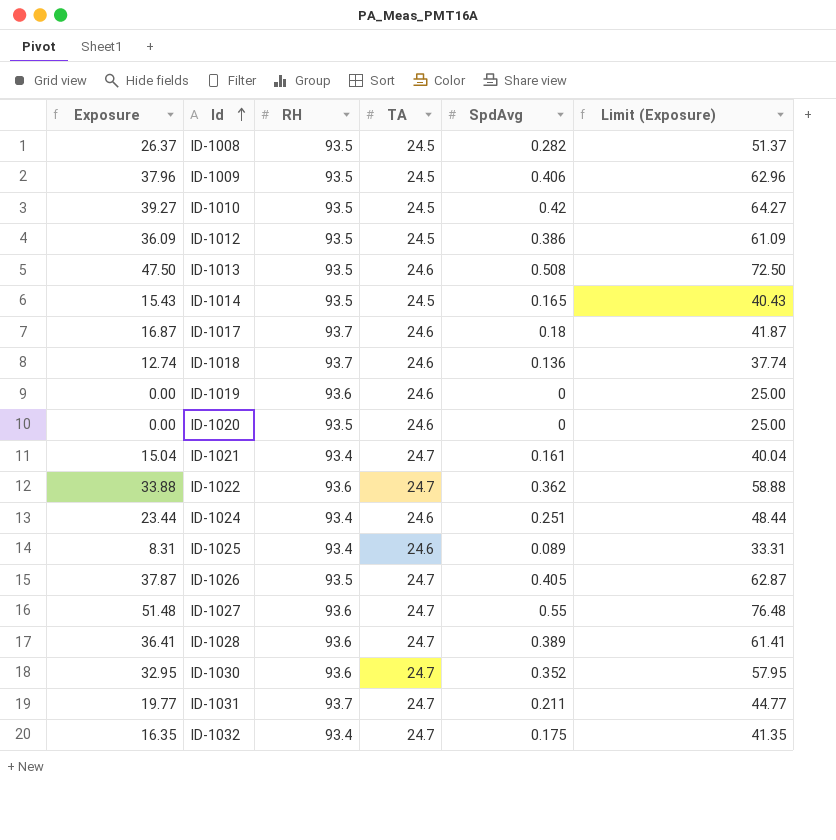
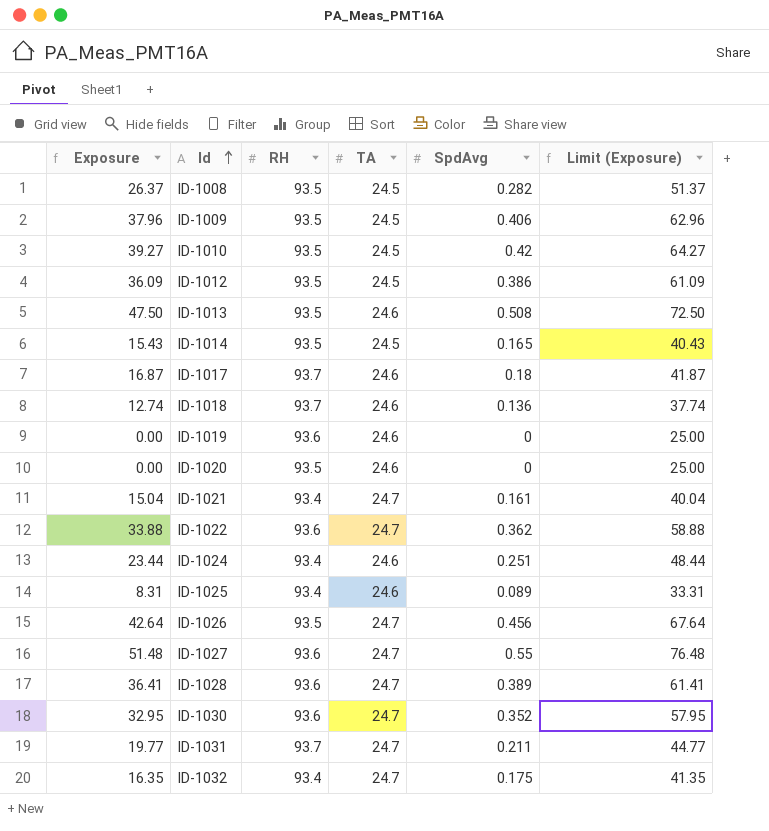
ID-1026 | Exposure: 37.87 -> 42.64
ID-1026 | SpdAvg: 0.405 -> 0.456
ID-1026 | Limit (Exposure): 62.87 -> 67.64

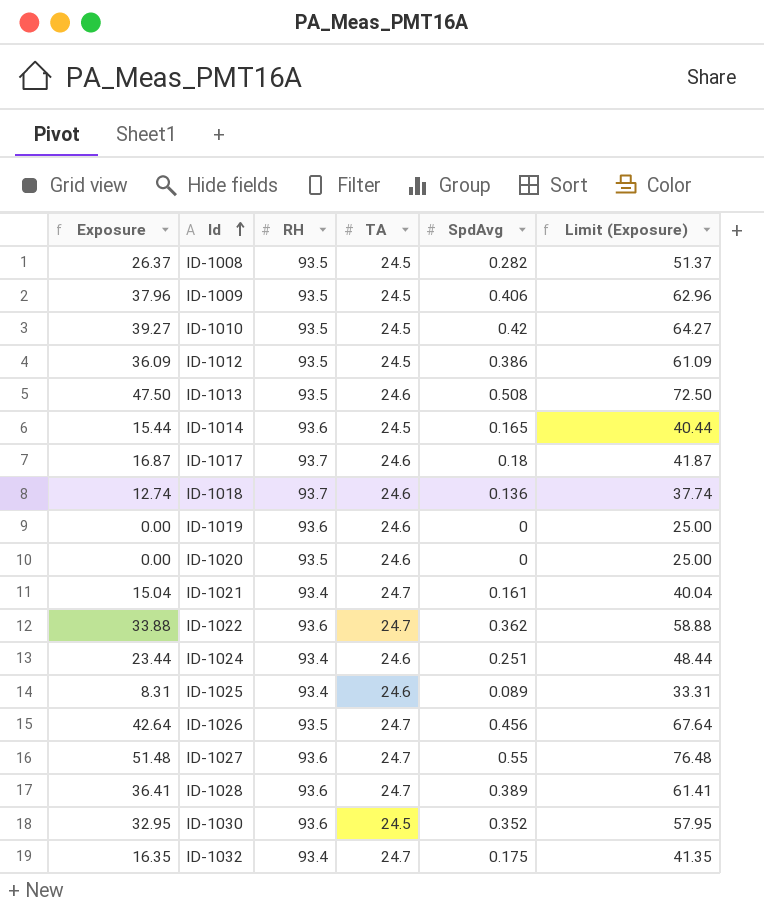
row ID-1031: 19.77 | 93.7 | 24.7 | 0.211 | 44.77 -> none
ID-1014 | Exposure: 15.43 -> 15.44
ID-1014 | RH: 93.5 -> 93.6
ID-1014 | Limit (Exposure): 40.43 -> 40.44
ID-1030 | TA: 24.7 -> 24.5

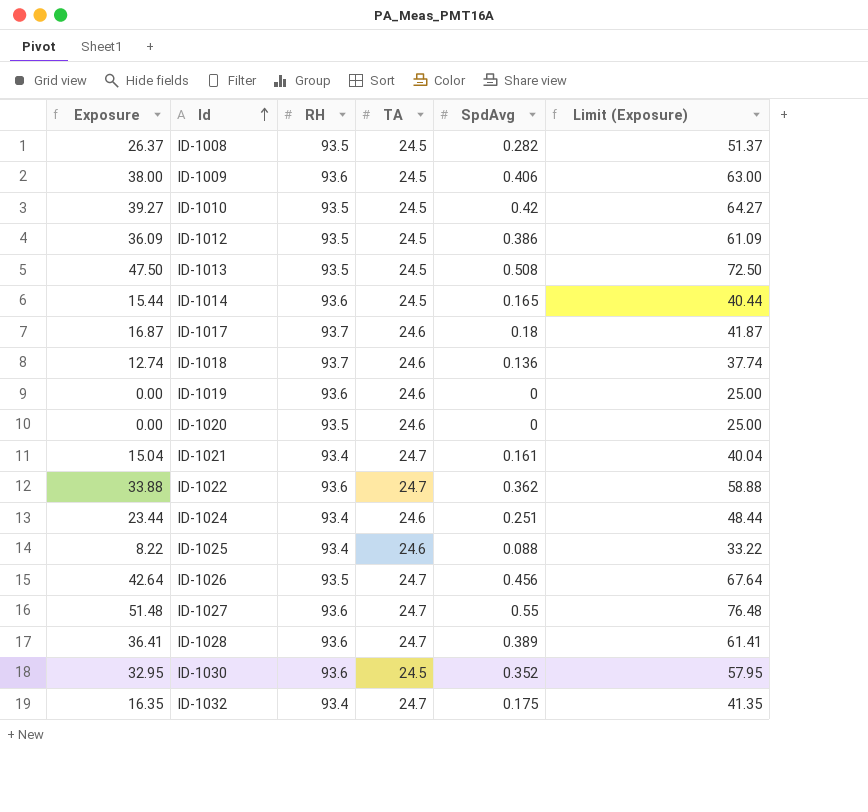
ID-1009 | Exposure: 37.96 -> 38.00
ID-1009 | RH: 93.5 -> 93.6
ID-1009 | Limit (Exposure): 62.96 -> 63.00
ID-1013 | TA: 24.6 -> 24.5
ID-1025 | Exposure: 8.31 -> 8.22
ID-1025 | SpdAvg: 0.089 -> 0.088
ID-1025 | Limit (Exposure): 33.31 -> 33.22

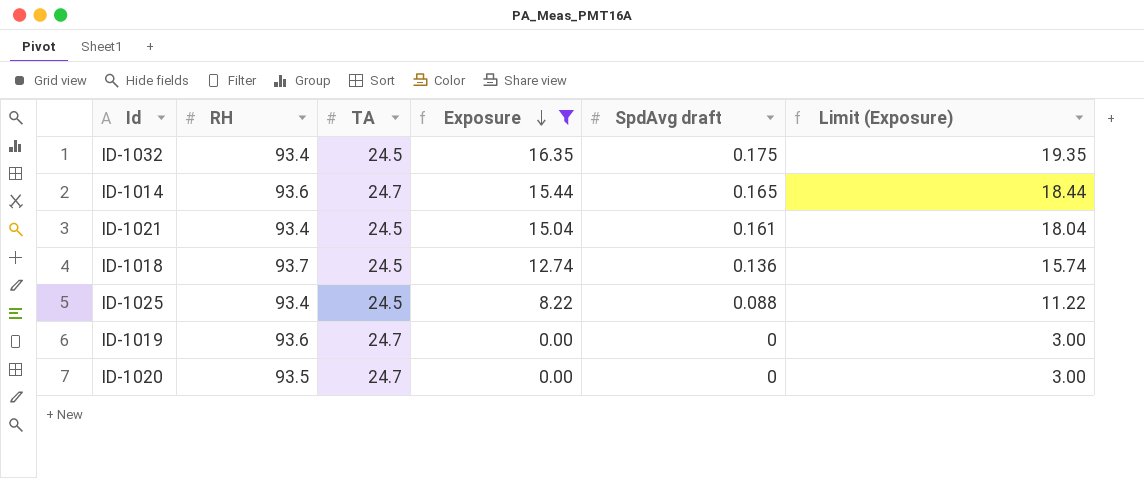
filter: none -> Exposure <= 16.35
row order: Id ascending -> Exposure descending
column Exposure | position: 1 -> 4
column name: SpdAvg -> SpdAvg draft
column Limit (Exposure) | formula: [Exposure] + 25 -> [Exposure] + 3
ID-1032 | TA: 24.7 -> 24.5
ID-1014 | TA: 24.5 -> 24.7
ID-1021 | TA: 24.7 -> 24.5
ID-1018 | TA: 24.6 -> 24.5
ID-1025 | TA: 24.6 -> 24.5
ID-1019 | TA: 24.6 -> 24.7
ID-1020 | TA: 24.6 -> 24.7

